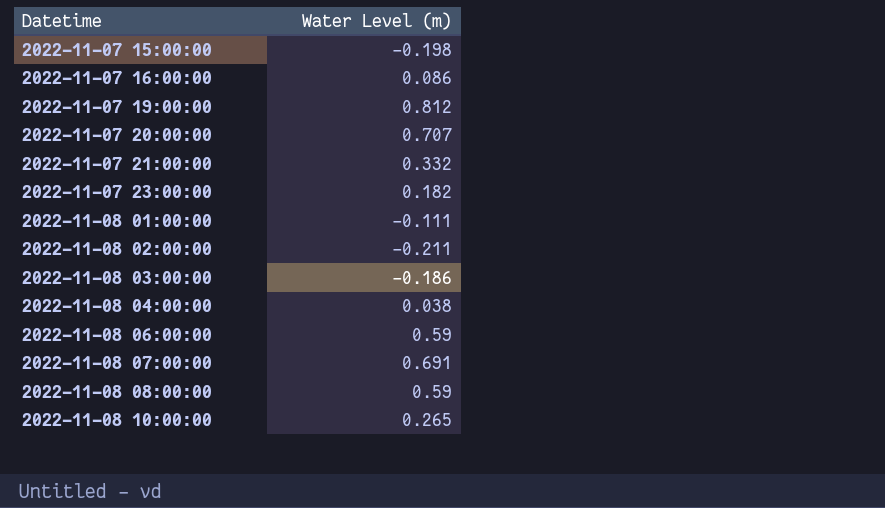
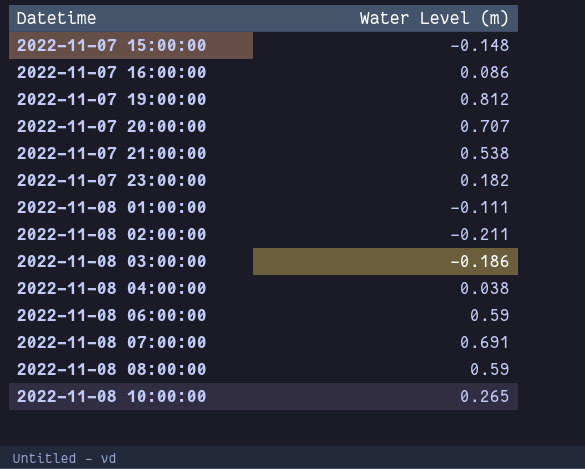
2022-11-07 15:00:00 | Water Level (m): -0.198 -> -0.148
2022-11-07 21:00:00 | Water Level (m): 0.332 -> 0.538

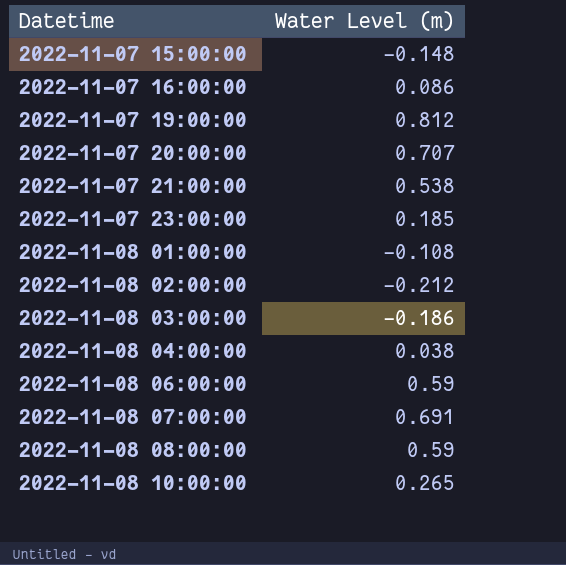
2022-11-07 23:00:00 | Water Level (m): 0.182 -> 0.185
2022-11-08 01:00:00 | Water Level (m): -0.111 -> -0.108
2022-11-08 02:00:00 | Water Level (m): -0.211 -> -0.212

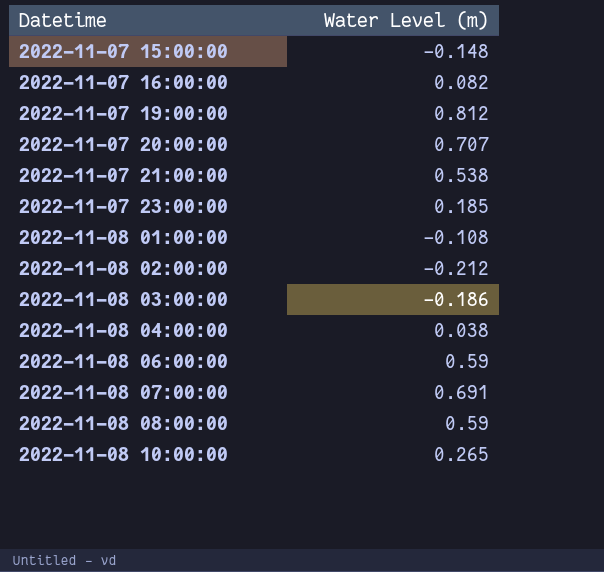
2022-11-07 16:00:00 | Water Level (m): 0.086 -> 0.082

